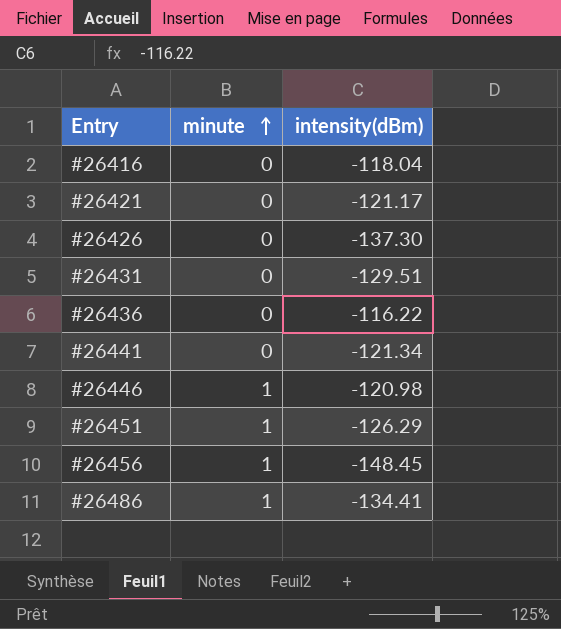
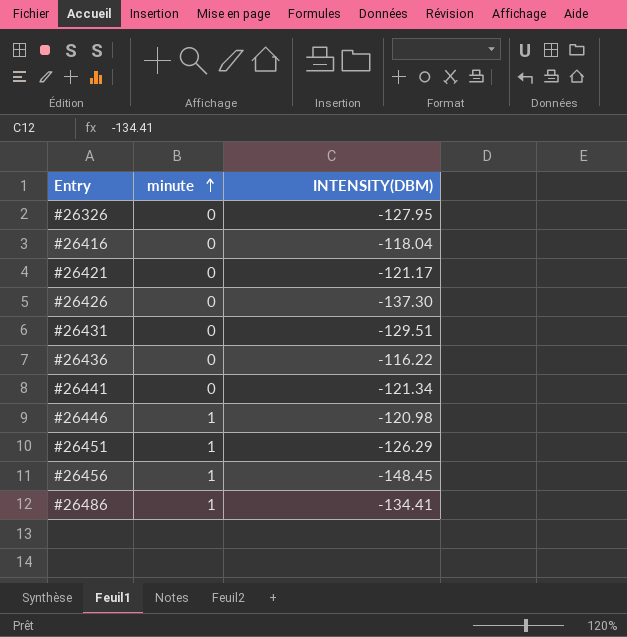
column name: intensity(dBm) -> INTENSITY(DBM)
row #26326: none -> 0 | -127.95

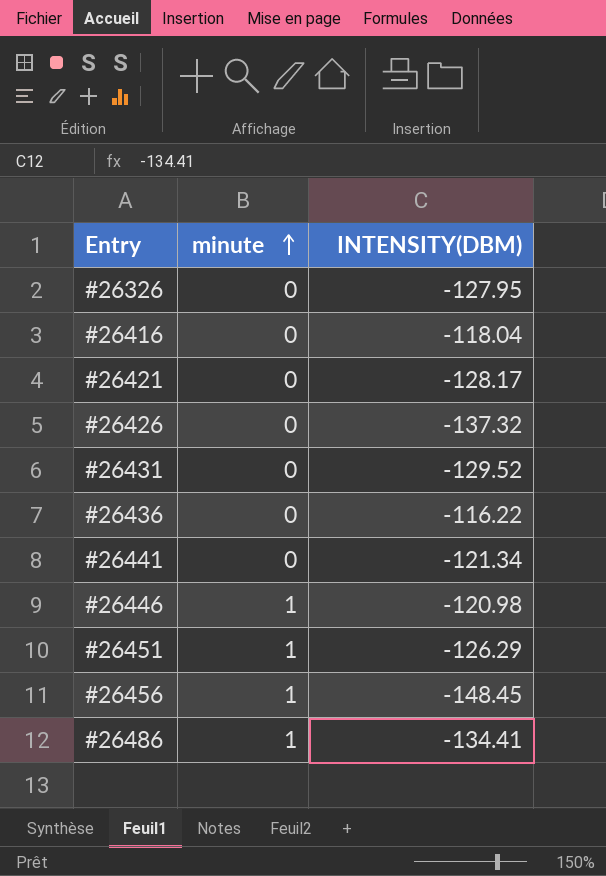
#26421 | INTENSITY(DBM): -121.17 -> -128.17
#26426 | INTENSITY(DBM): -137.30 -> -137.32
#26431 | INTENSITY(DBM): -129.51 -> -129.52

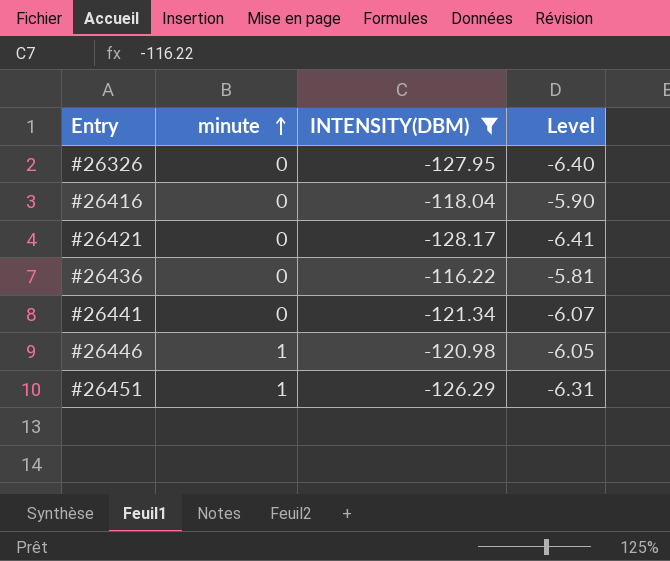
filter: none -> INTENSITY(DBM) >= -128.17
column Level | formula: none -> [INTENSITY(DBM)] * 0.05

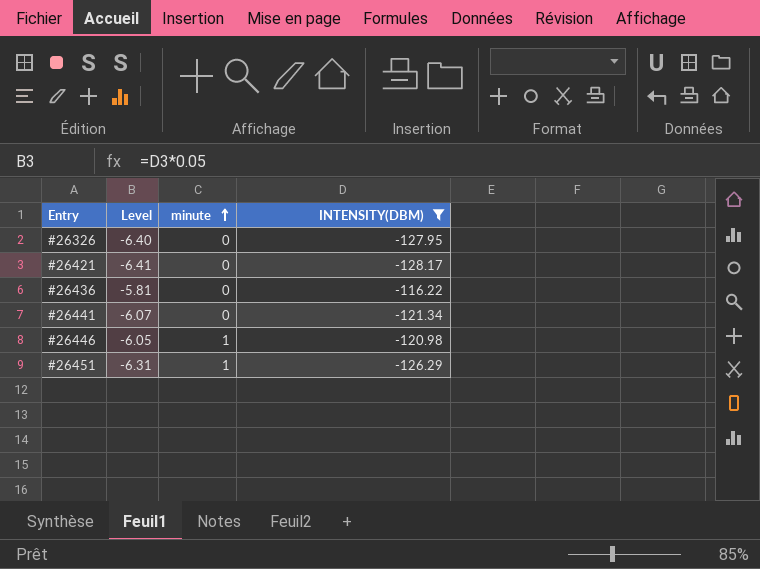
column Level | position: 4 -> 2
row #26416: 0 | -118.04 | -5.90 -> none

